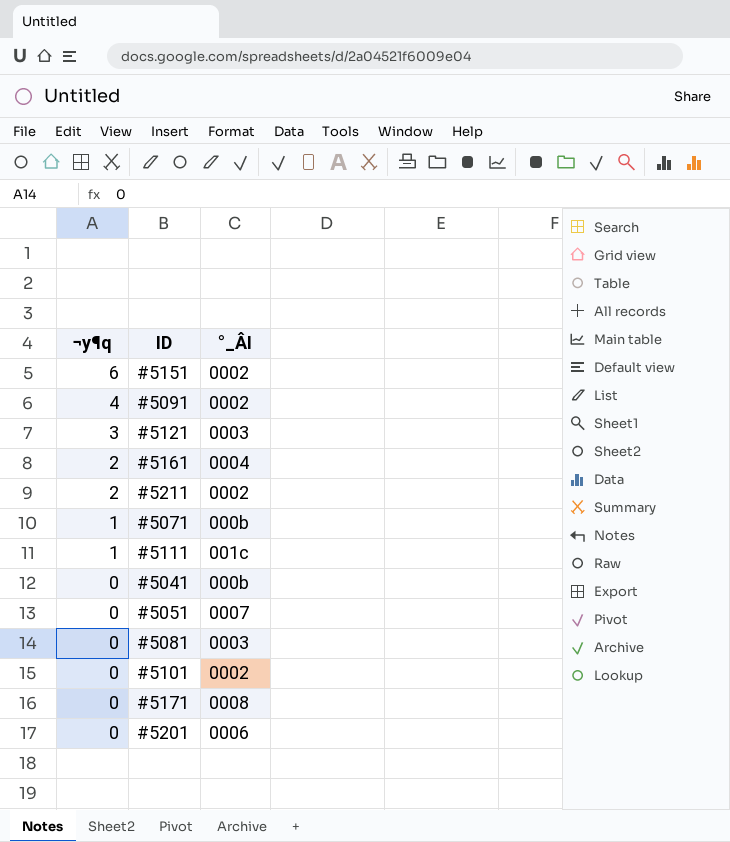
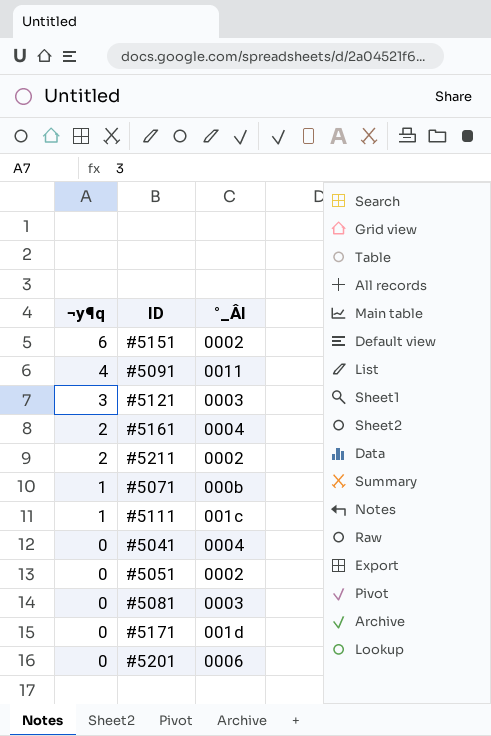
row #5101: 0 | 0002 -> none
#5091 | °_ÂI: 0002 -> 0011
#5041 | °_ÂI: 000b -> 0004
#5051 | °_ÂI: 0007 -> 0002
#5171 | °_ÂI: 0008 -> 001d

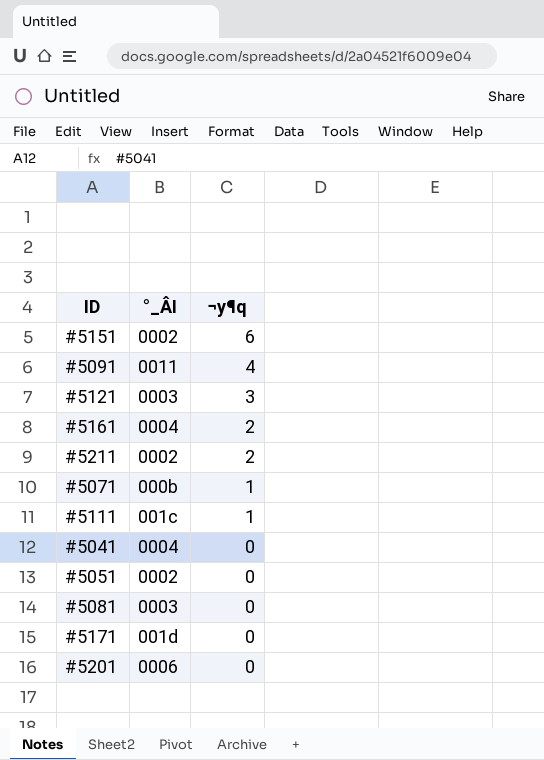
column ¬y¶q | position: 1 -> 3

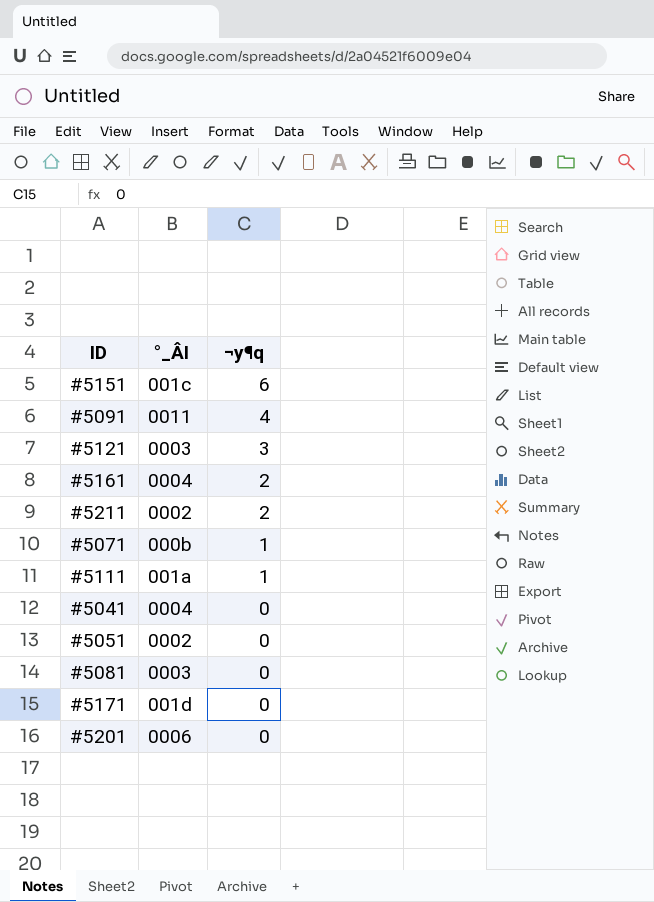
#5151 | °_ÂI: 0002 -> 001c
#5111 | °_ÂI: 001c -> 001a

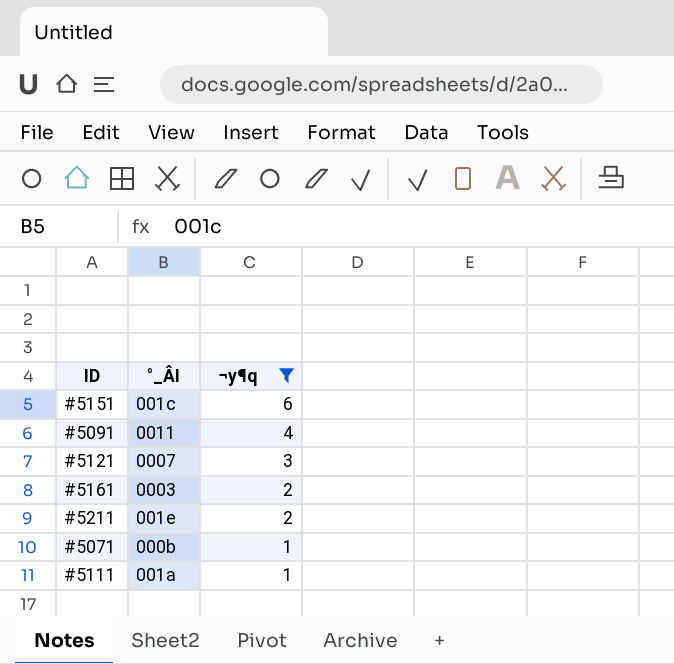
filter: none -> ¬y¶q != 0
#5121 | °_ÂI: 0003 -> 0007
#5161 | °_ÂI: 0004 -> 0003
#5211 | °_ÂI: 0002 -> 001e

